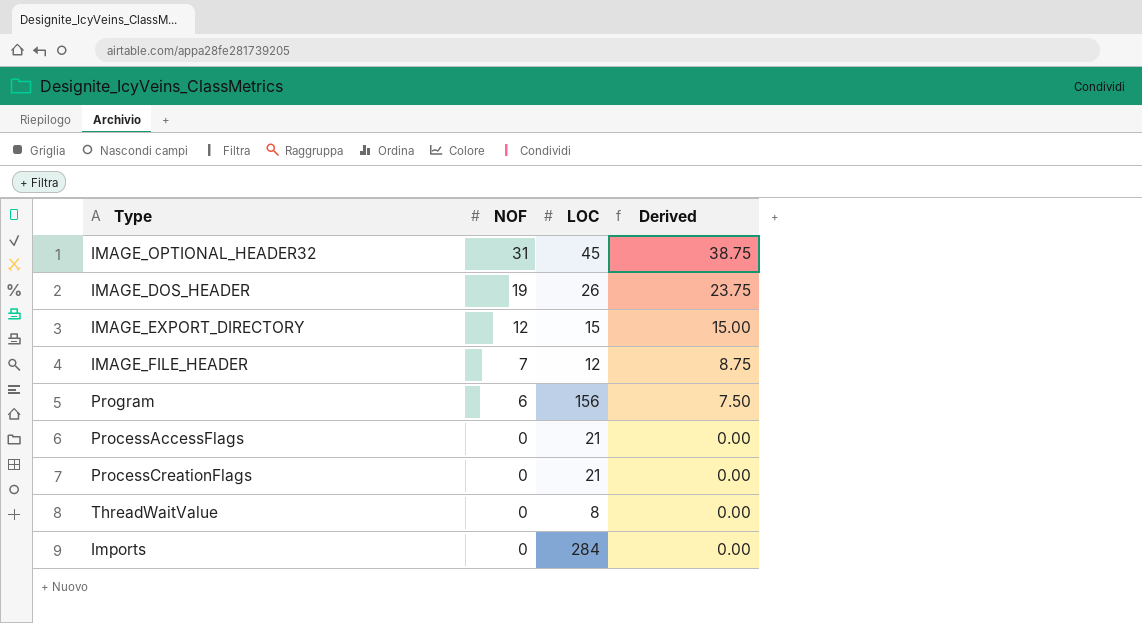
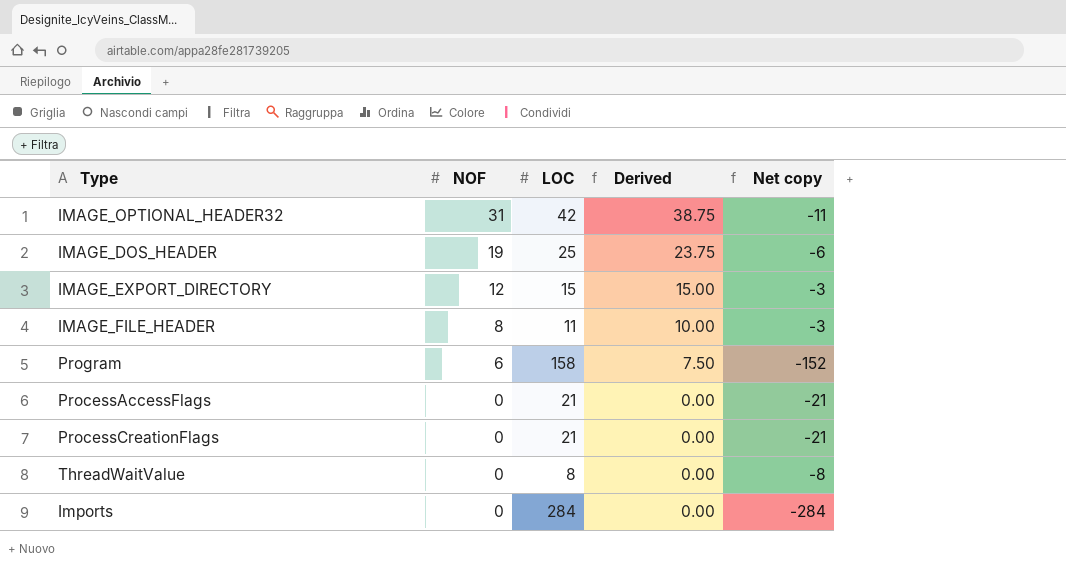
column Net copy | formula: none -> [NOF] - [LOC]
IMAGE_OPTIONAL_HEADER32 | LOC: 45 -> 42
IMAGE_DOS_HEADER | LOC: 26 -> 25
IMAGE_FILE_HEADER | NOF: 7 -> 8
IMAGE_FILE_HEADER | LOC: 12 -> 11
IMAGE_FILE_HEADER | Derived: 8.75 -> 10.00
Program | LOC: 156 -> 158

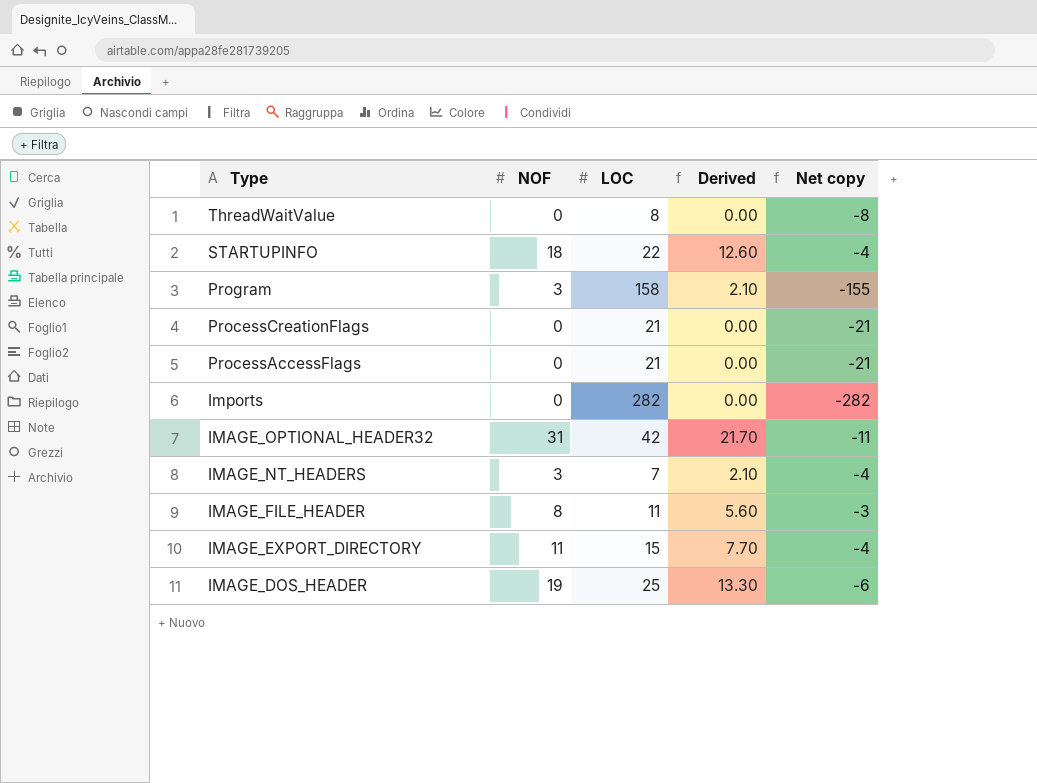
row order: NOF descending -> Type descending
column Derived | formula: [NOF] * 1.25 -> [NOF] * 0.7
row STARTUPINFO: none -> 18 | 22 | 12.60 | -4
Program | NOF: 6 -> 3
Program | Net copy: -152 -> -155
Imports | LOC: 284 -> 282
Imports | Net copy: -284 -> -282
row IMAGE_NT_HEADERS: none -> 3 | 7 | 2.10 | -4
IMAGE_EXPORT_DIRECTORY | NOF: 12 -> 11
IMAGE_EXPORT_DIRECTORY | Net copy: -3 -> -4

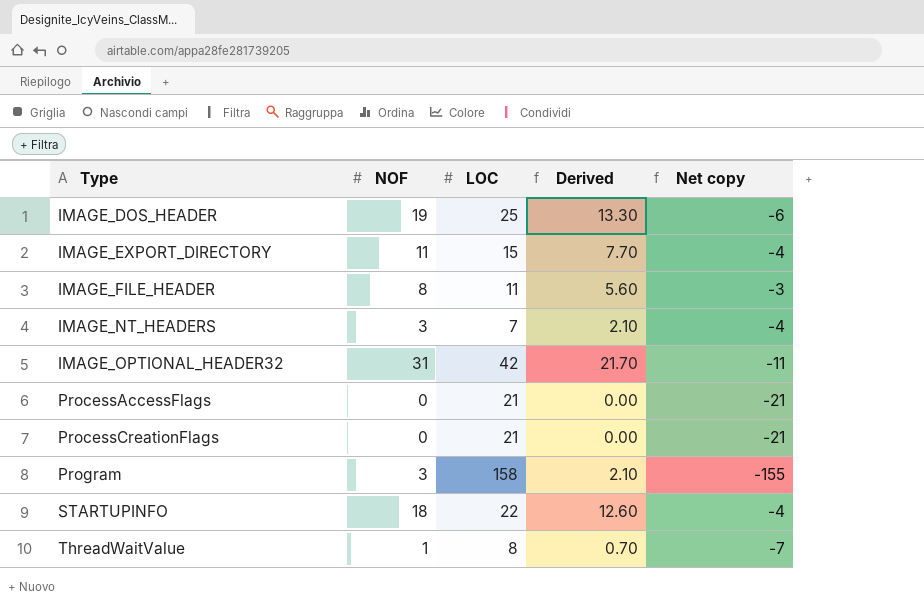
row order: Type descending -> Type ascending
row Imports: 0 | 282 | 0.00 | -282 -> none
ThreadWaitValue | NOF: 0 -> 1
ThreadWaitValue | Derived: 0.00 -> 0.70
ThreadWaitValue | Net copy: -8 -> -7

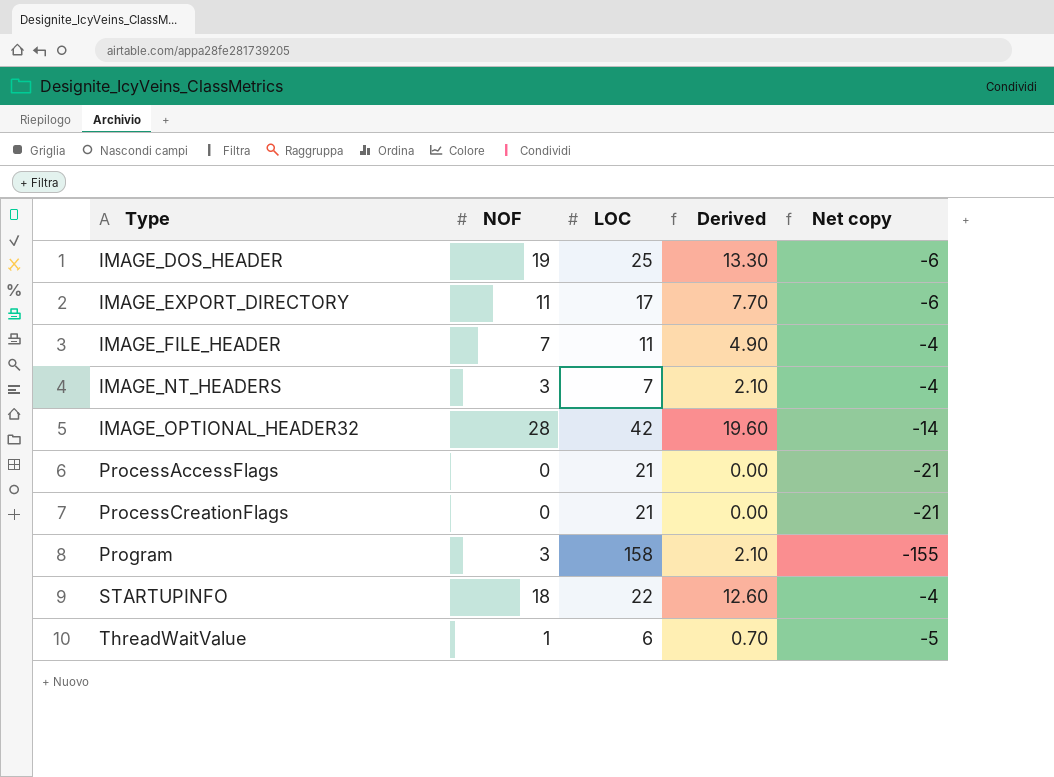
IMAGE_EXPORT_DIRECTORY | LOC: 15 -> 17
IMAGE_EXPORT_DIRECTORY | Net copy: -4 -> -6
IMAGE_FILE_HEADER | NOF: 8 -> 7
IMAGE_FILE_HEADER | Derived: 5.60 -> 4.90
IMAGE_FILE_HEADER | Net copy: -3 -> -4
IMAGE_OPTIONAL_HEADER32 | NOF: 31 -> 28
IMAGE_OPTIONAL_HEADER32 | Derived: 21.70 -> 19.60
IMAGE_OPTIONAL_HEADER32 | Net copy: -11 -> -14
ThreadWaitValue | LOC: 8 -> 6
ThreadWaitValue | Net copy: -7 -> -5

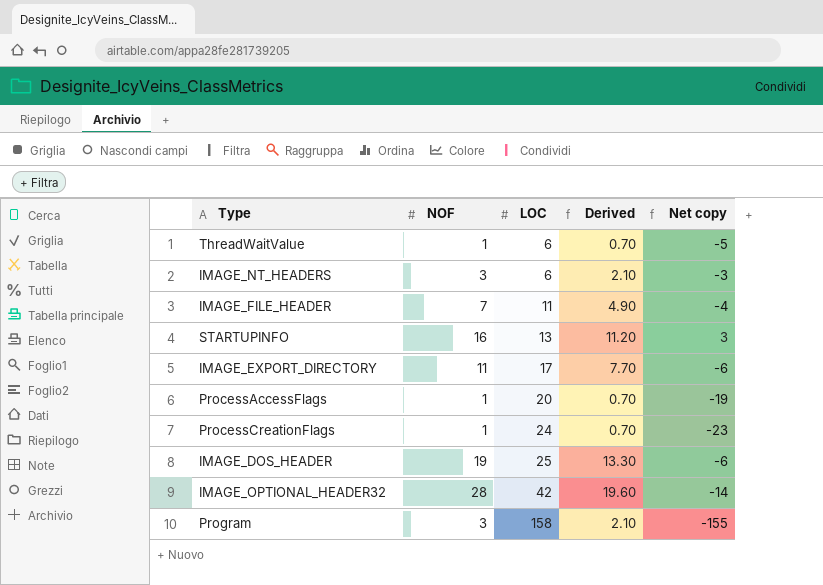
row order: Type ascending -> LOC ascending
IMAGE_NT_HEADERS | LOC: 7 -> 6
IMAGE_NT_HEADERS | Net copy: -4 -> -3
STARTUPINFO | NOF: 18 -> 16
STARTUPINFO | LOC: 22 -> 13
STARTUPINFO | Derived: 12.60 -> 11.20
STARTUPINFO | Net copy: -4 -> 3
ProcessAccessFlags | NOF: 0 -> 1
ProcessAccessFlags | LOC: 21 -> 20
ProcessAccessFlags | Derived: 0.00 -> 0.70
ProcessAccessFlags | Net copy: -21 -> -19
ProcessCreationFlags | NOF: 0 -> 1
ProcessCreationFlags | LOC: 21 -> 24
ProcessCreationFlags | Derived: 0.00 -> 0.70
ProcessCreationFlags | Net copy: -21 -> -23

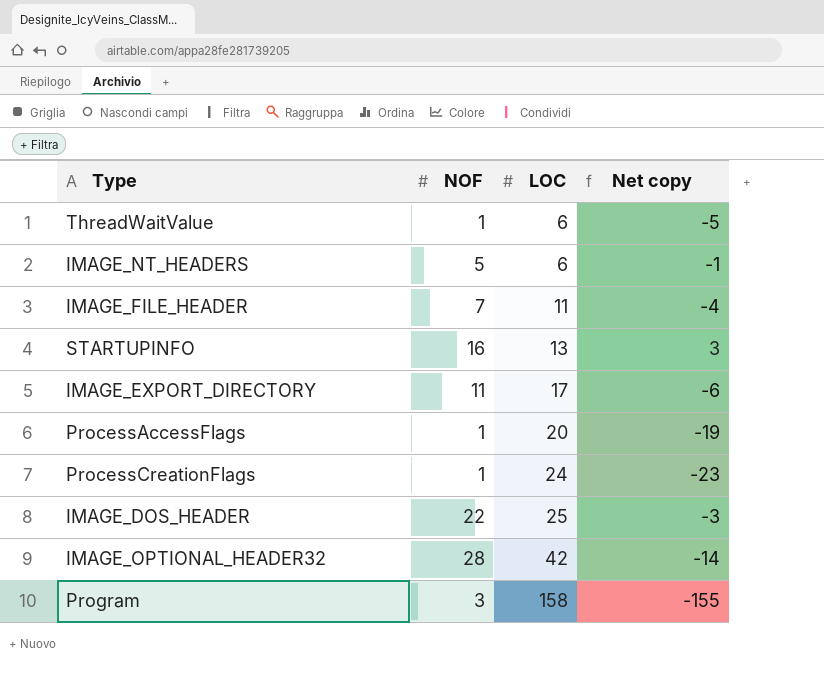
column Derived | formula: [NOF] * 0.7 -> none
IMAGE_NT_HEADERS | NOF: 3 -> 5
IMAGE_NT_HEADERS | Net copy: -3 -> -1
IMAGE_DOS_HEADER | NOF: 19 -> 22
IMAGE_DOS_HEADER | Net copy: -6 -> -3

